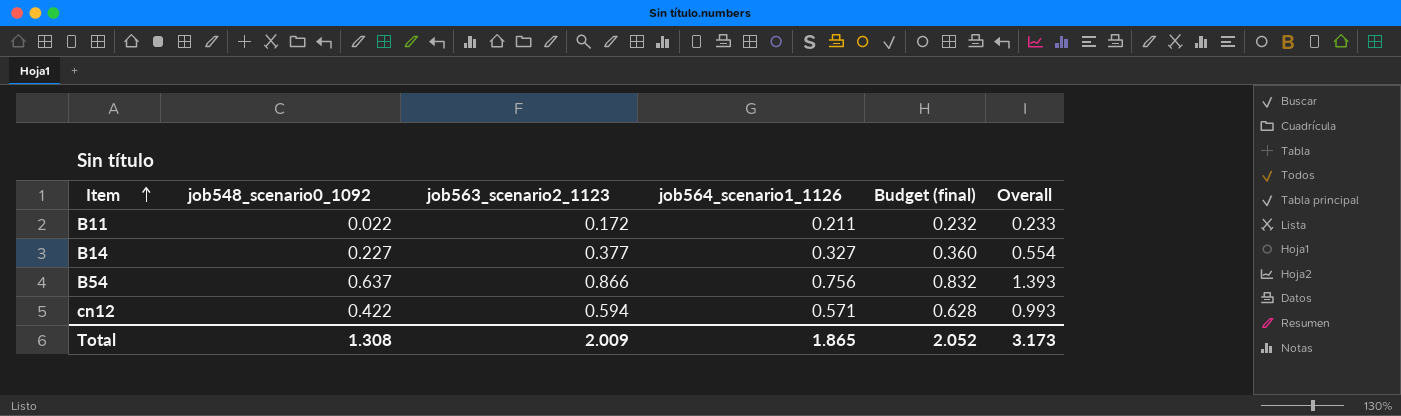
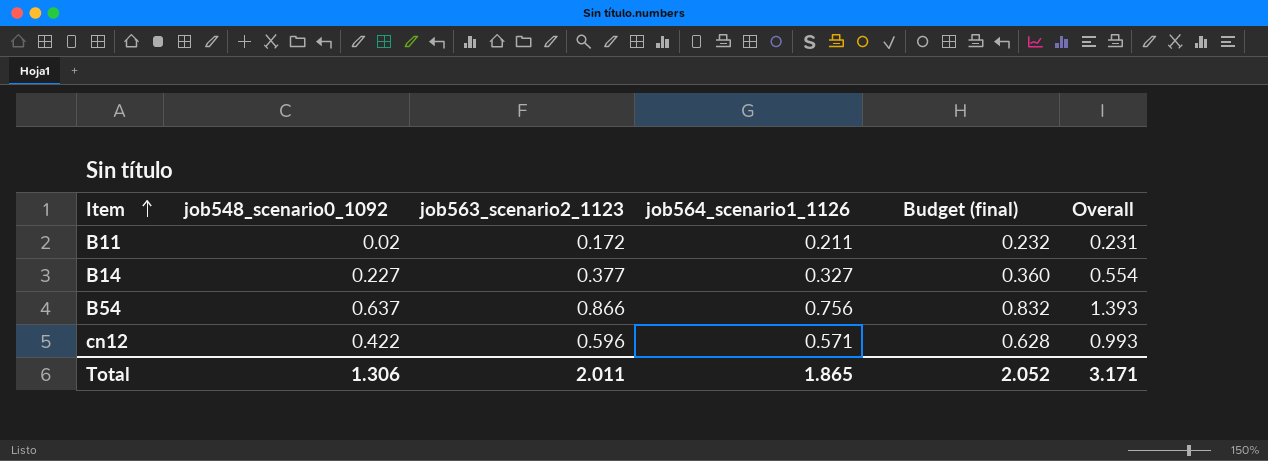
B11 | job548_scenario0_1092: 0.022 -> 0.02
B11 | Overall: 0.233 -> 0.231
cn12 | job563_scenario2_1123: 0.594 -> 0.596
Total | job548_scenario0_1092: 1.308 -> 1.306
Total | job563_scenario2_1123: 2.009 -> 2.011
Total | Overall: 3.173 -> 3.171

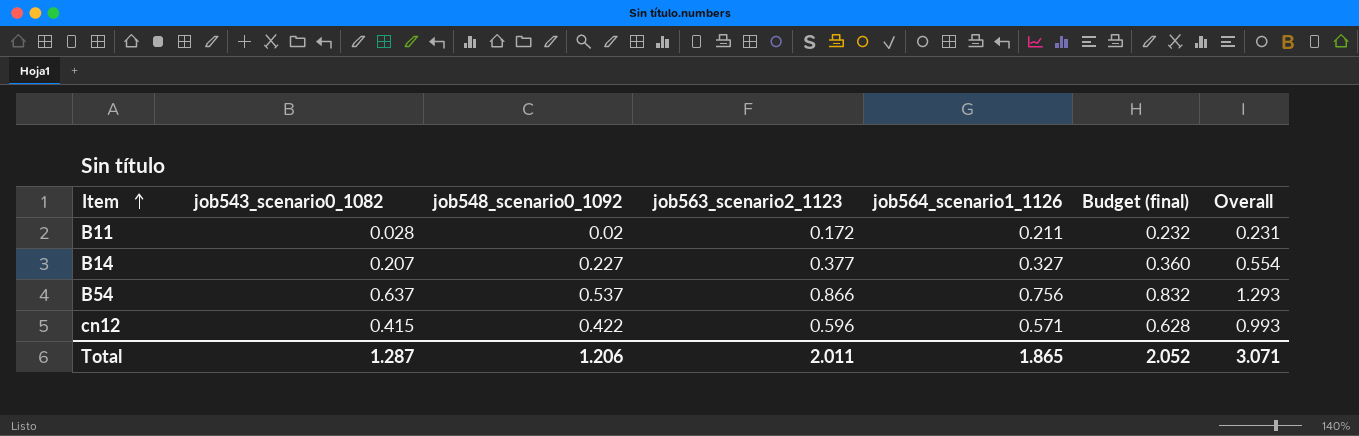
column job543_scenario0_1082 | position: none -> 2
B54 | job548_scenario0_1092: 0.637 -> 0.537
B54 | Overall: 1.393 -> 1.293
Total | job548_scenario0_1092: 1.306 -> 1.206
Total | Overall: 3.171 -> 3.071

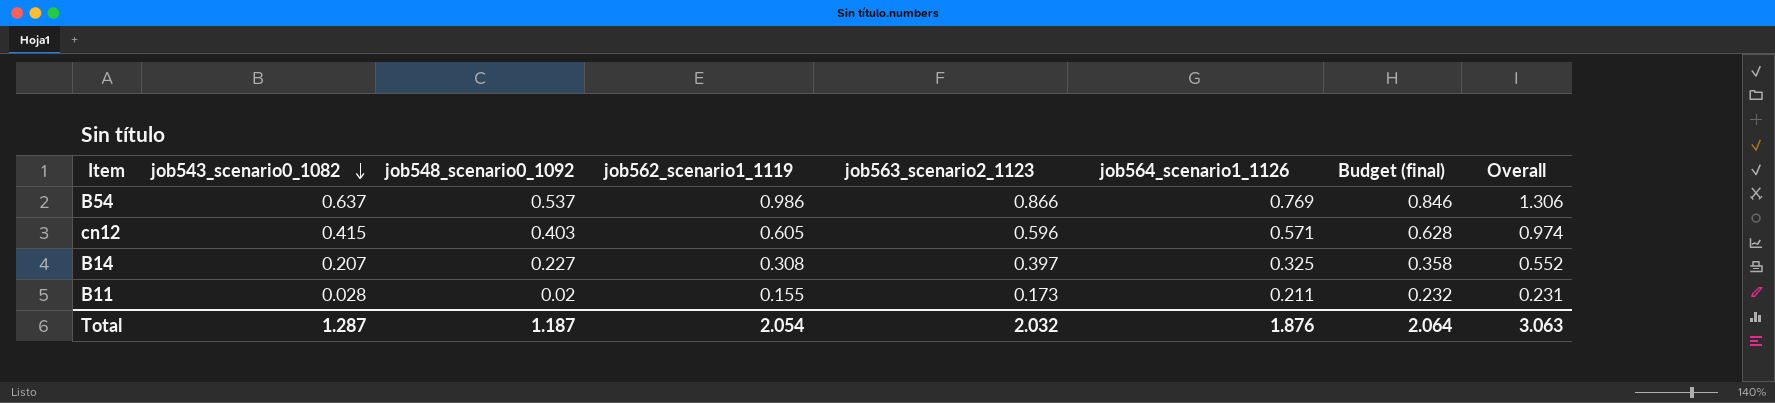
row order: Item ascending -> job543_scenario0_1082 descending
column job562_scenario1_1119 | position: none -> 4
B54 | job564_scenario1_1126: 0.756 -> 0.769
B54 | Budget (final): 0.832 -> 0.846
B54 | Overall: 1.293 -> 1.306
cn12 | job548_scenario0_1092: 0.422 -> 0.403
cn12 | Overall: 0.993 -> 0.974
B14 | job563_scenario2_1123: 0.377 -> 0.397
B14 | job564_scenario1_1126: 0.327 -> 0.325
B14 | Budget (final): 0.360 -> 0.358
B14 | Overall: 0.554 -> 0.552
B11 | job563_scenario2_1123: 0.172 -> 0.173
Total | job548_scenario0_1092: 1.206 -> 1.187
Total | job563_scenario2_1123: 2.011 -> 2.032
Total | job564_scenario1_1126: 1.865 -> 1.876
Total | Budget (final): 2.052 -> 2.064
Total | Overall: 3.071 -> 3.063

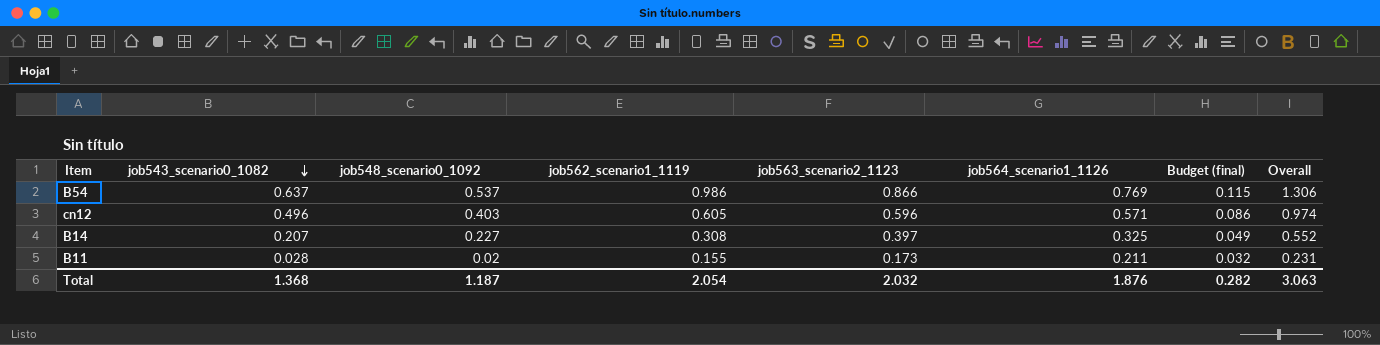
column Budget (final) | formula: [job564_scenario1_1126] * 1.1 -> [job564_scenario1_1126] * 0.15
cn12 | job543_scenario0_1082: 0.415 -> 0.496
Total | job543_scenario0_1082: 1.287 -> 1.368
Total | Budget (final): 2.064 -> 0.282

